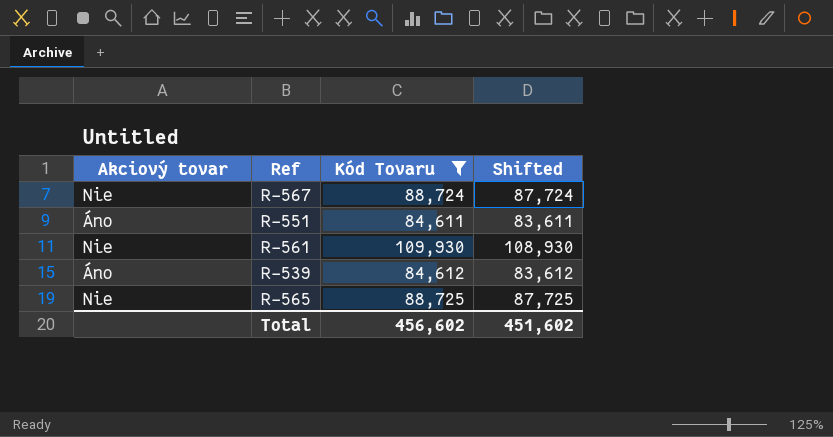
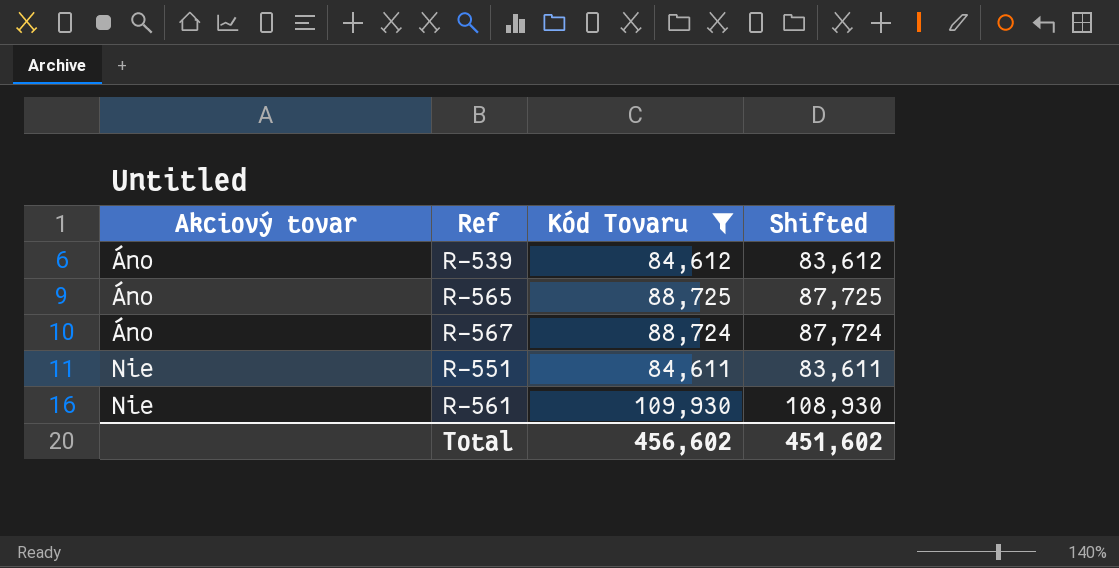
row order: none -> Akciový tovar ascending
R-565 | Akciový tovar: Nie -> Áno
R-567 | Akciový tovar: Nie -> Áno
R-551 | Akciový tovar: Áno -> Nie

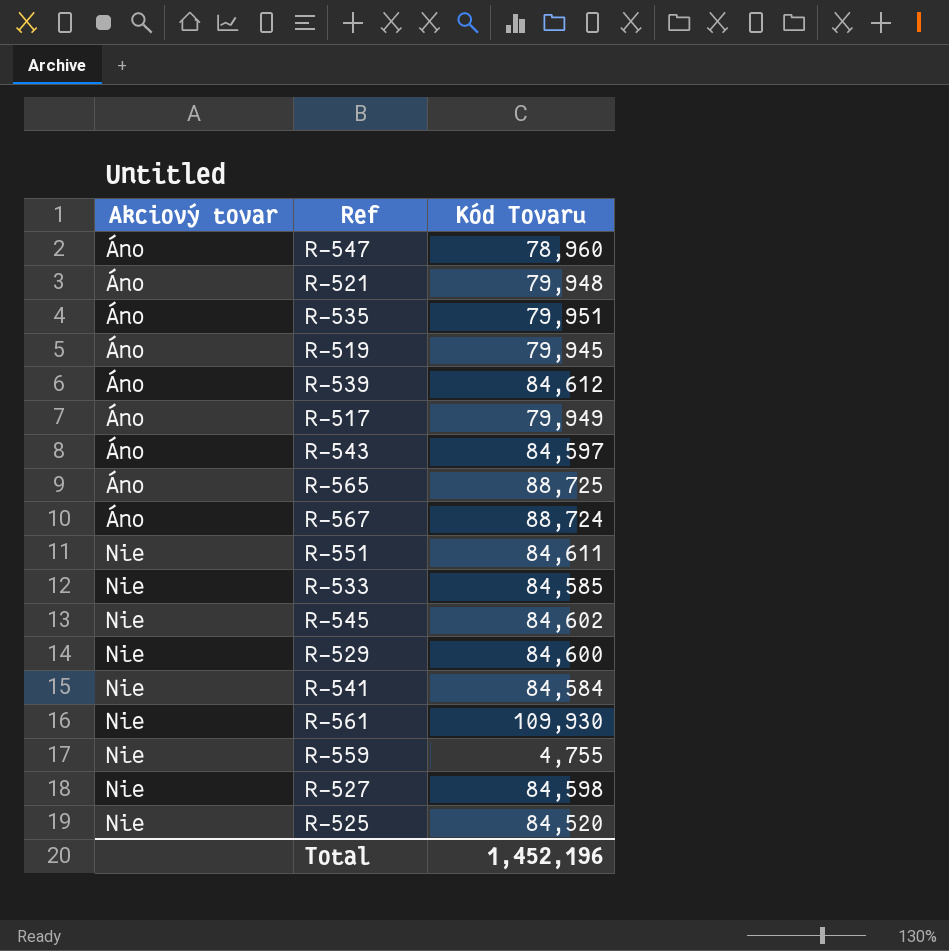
filter: Kód Tovaru >= 84,611 -> none
column Shifted | formula: [Kód Tovaru] - 1000 -> none
Total | Kód Tovaru: 456,602 -> 1,452,196

